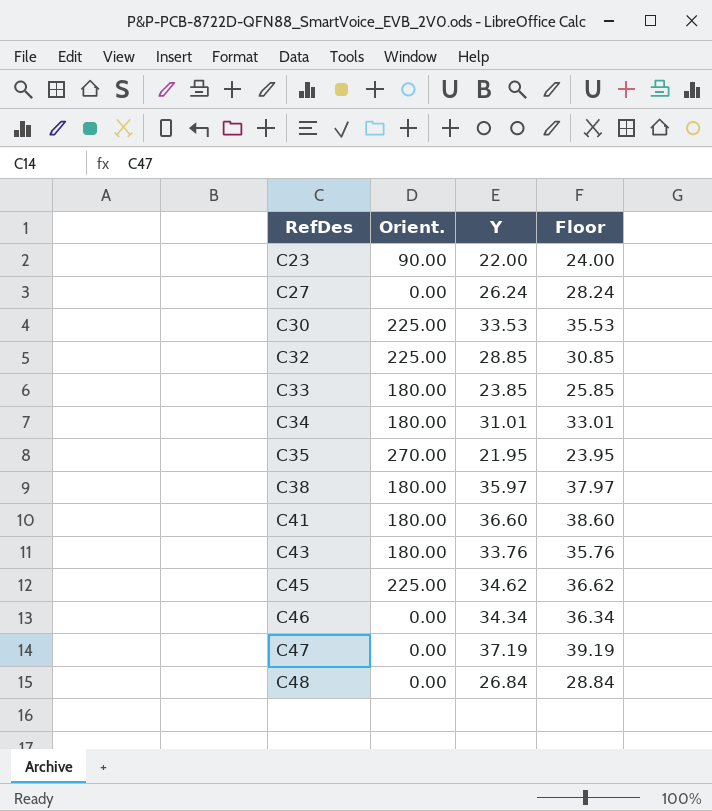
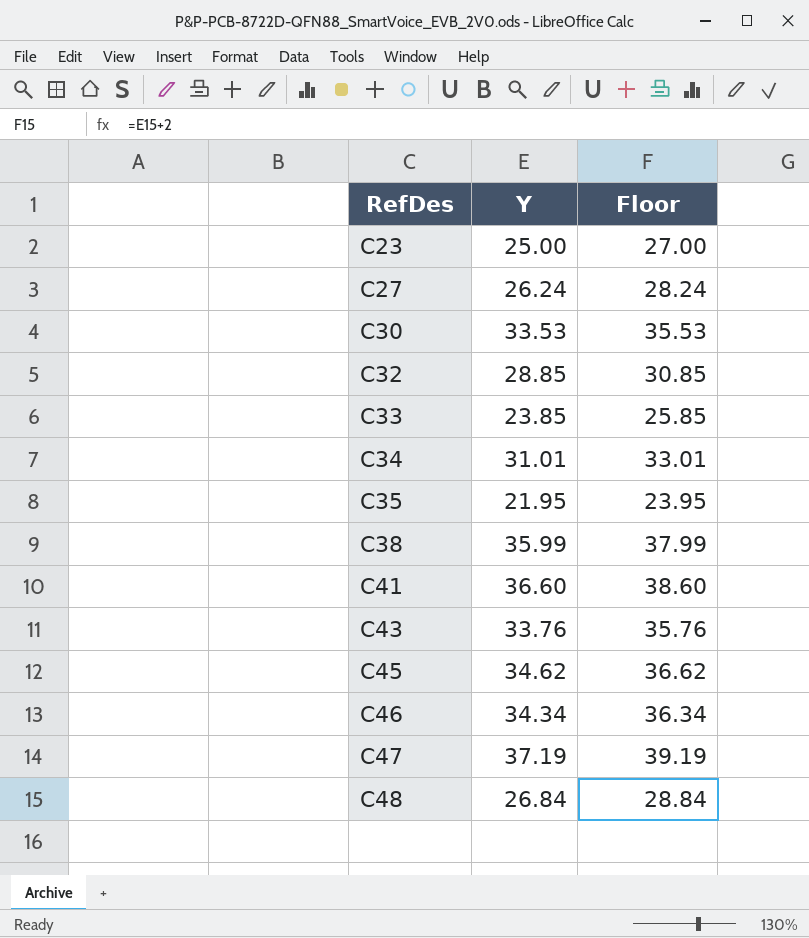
column Orient. | position: 2 -> none
C23 | Y: 22.00 -> 25.00
C23 | Floor: 24.00 -> 27.00
C38 | Y: 35.97 -> 35.99
C38 | Floor: 37.97 -> 37.99

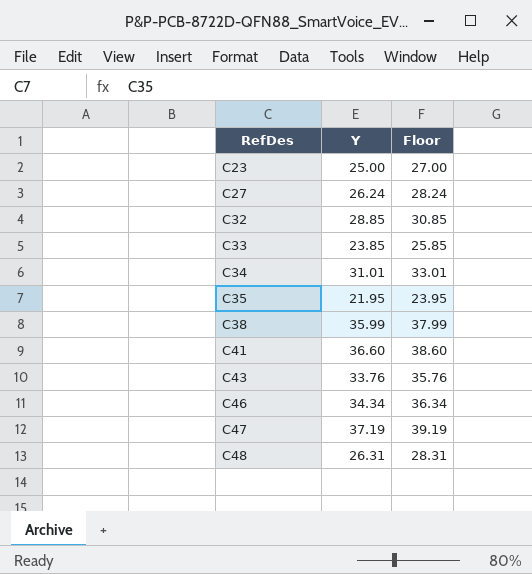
row C30: 33.53 | 35.53 -> none
row C45: 34.62 | 36.62 -> none
C48 | Y: 26.84 -> 26.31
C48 | Floor: 28.84 -> 28.31

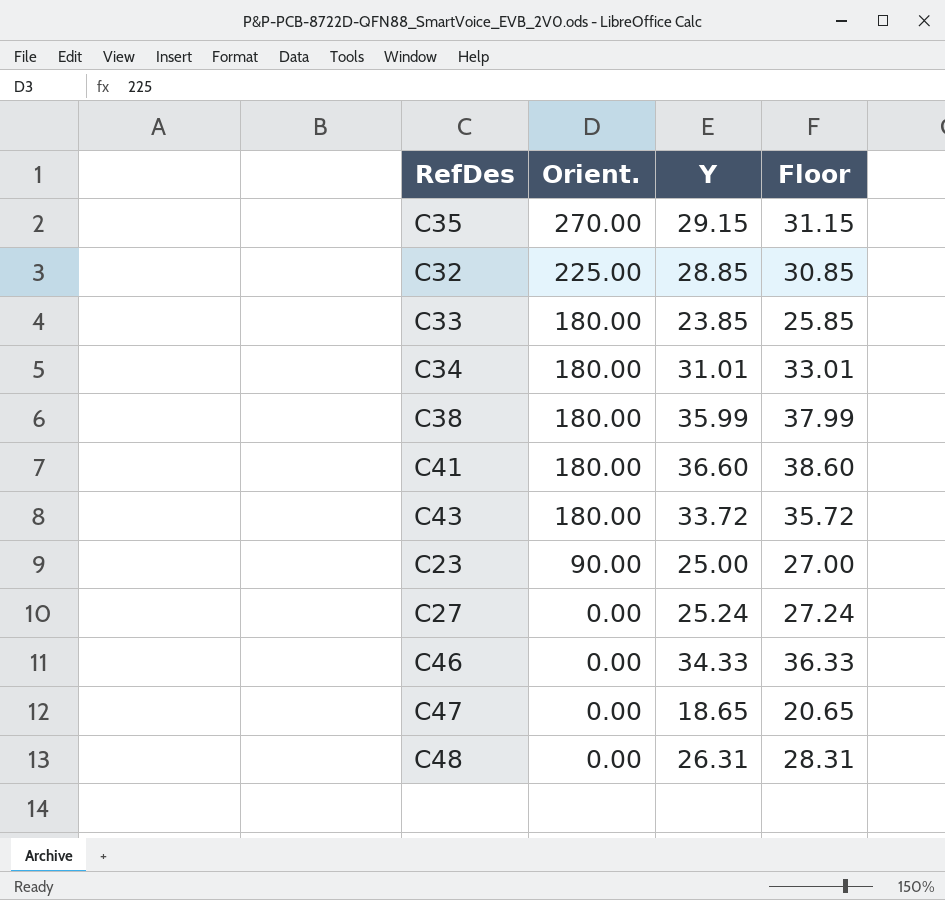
row order: RefDes ascending -> Orient. descending
column Orient. | position: none -> 2
C35 | Y: 21.95 -> 29.15
C35 | Floor: 23.95 -> 31.15
C43 | Y: 33.76 -> 33.72
C43 | Floor: 35.76 -> 35.72
C27 | Y: 26.24 -> 25.24
C27 | Floor: 28.24 -> 27.24
C46 | Y: 34.34 -> 34.33
C46 | Floor: 36.34 -> 36.33
C47 | Y: 37.19 -> 18.65
C47 | Floor: 39.19 -> 20.65

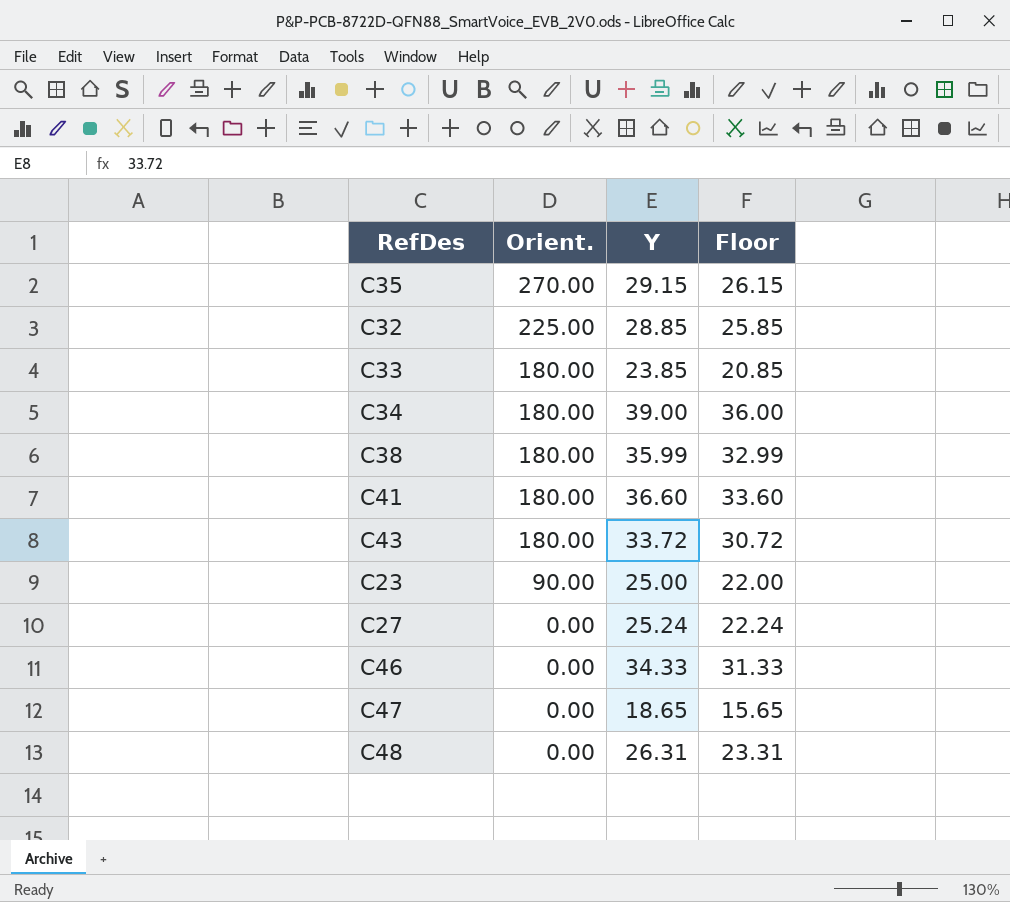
column Floor | formula: [Y] + 2 -> [Y] - 3
C34 | Y: 31.01 -> 39.00

